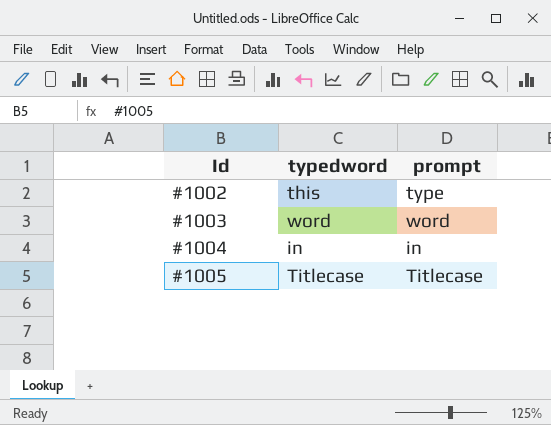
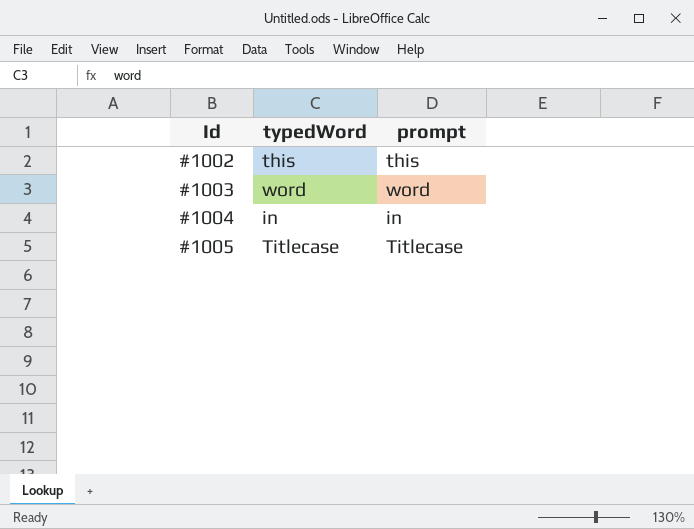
column name: typedword -> typedWord
#1002 | prompt: type -> this

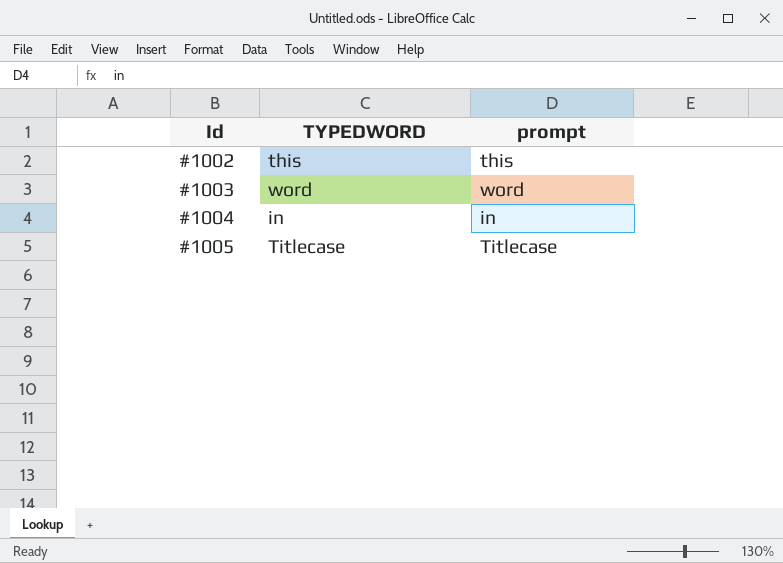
column name: typedWord -> TYPEDWORD

